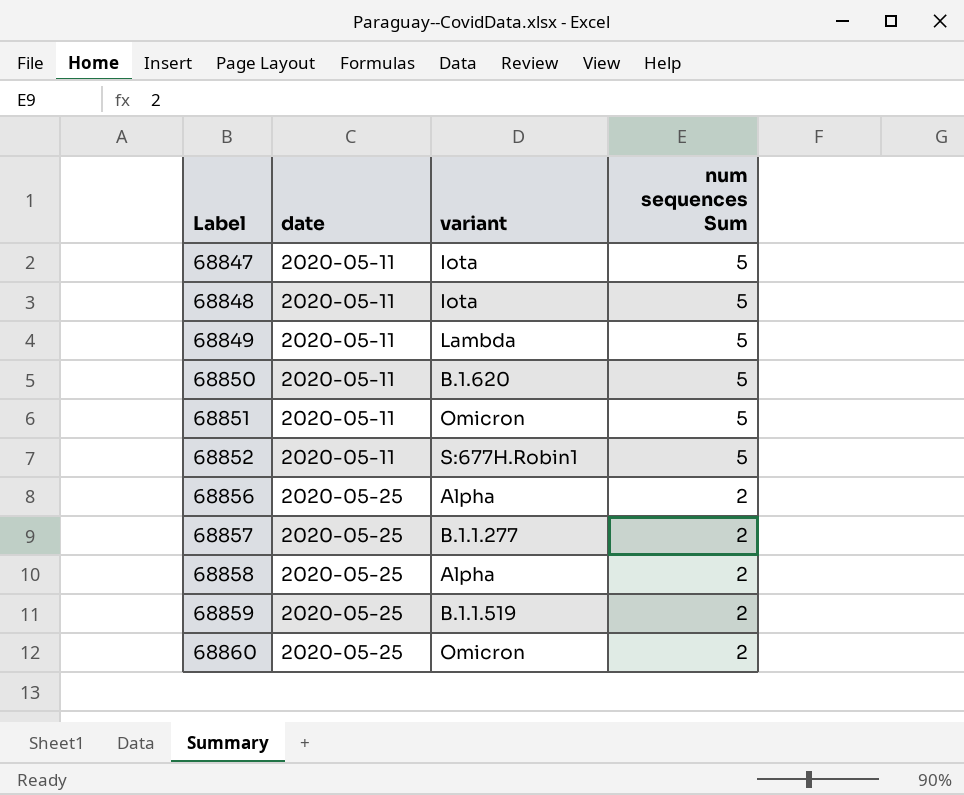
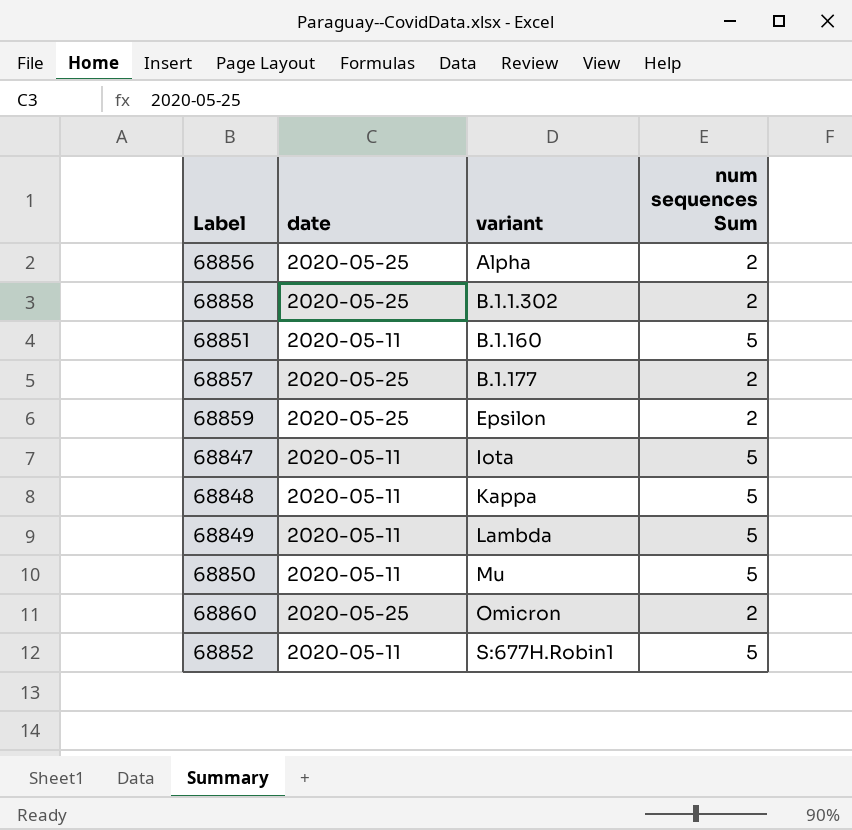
row order: Label ascending -> variant ascending
68858 | variant: Alpha -> B.1.1.302
68851 | variant: Omicron -> B.1.160
68857 | variant: B.1.1.277 -> B.1.177
68859 | variant: B.1.1.519 -> Epsilon
68848 | variant: Iota -> Kappa
68850 | variant: B.1.620 -> Mu

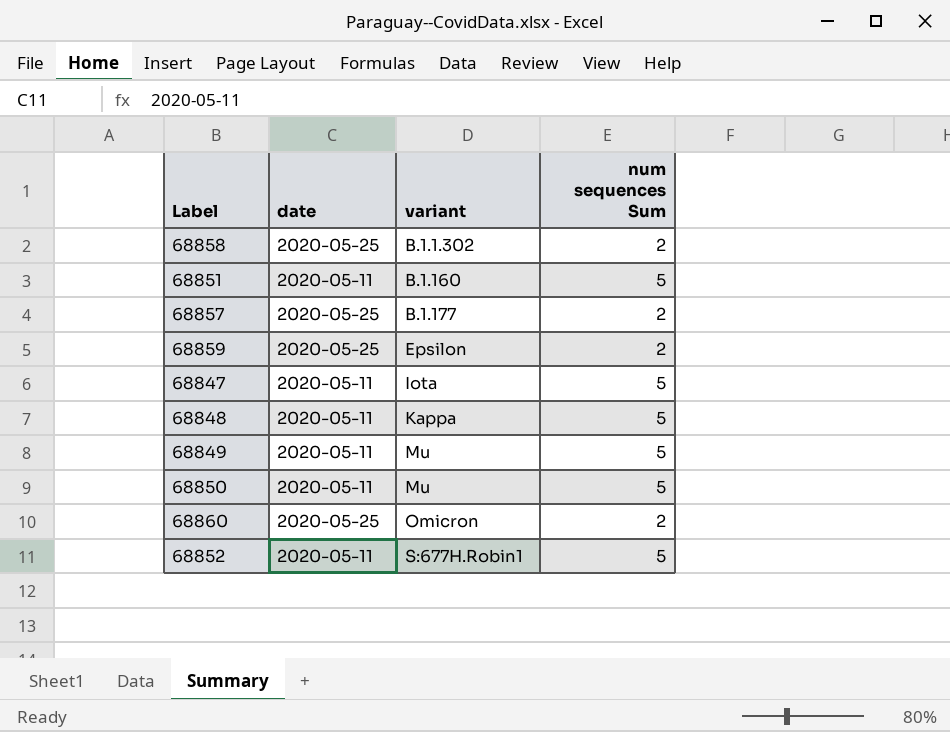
row 68856: 2020-05-25 | Alpha | 2 -> none
68849 | variant: Lambda -> Mu

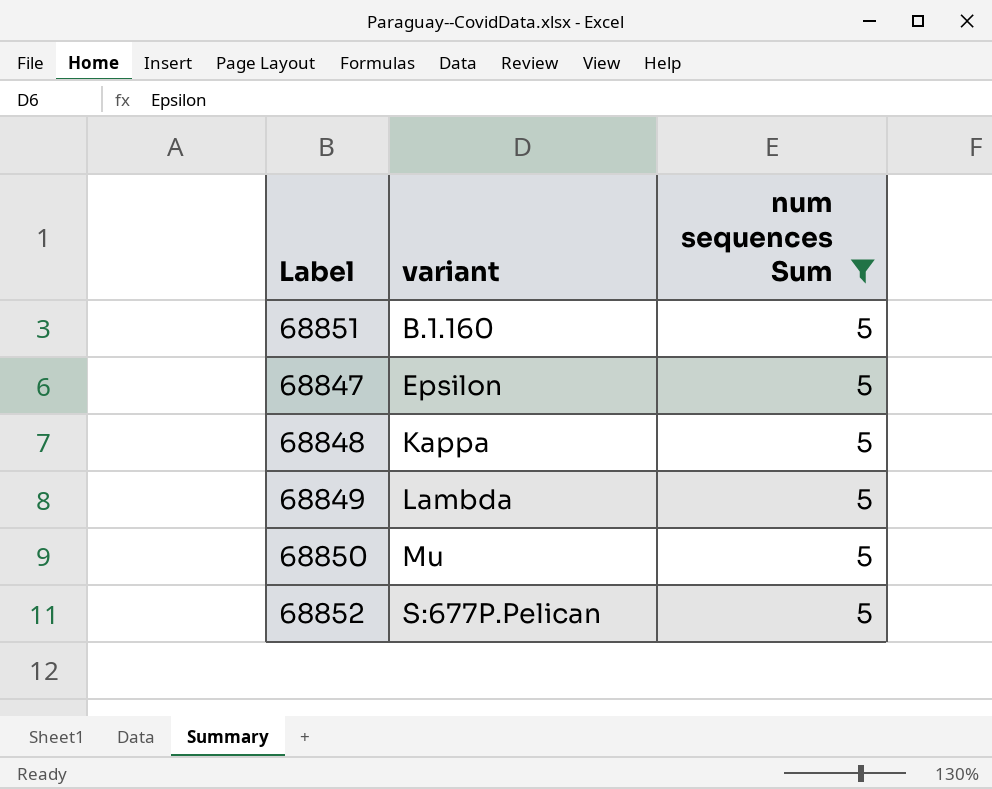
filter: none -> num sequences Sum = 5
column date | position: 2 -> none
68847 | variant: Iota -> Epsilon
68849 | variant: Mu -> Lambda
68852 | variant: S:677H.Robin1 -> S:677P.Pelican

